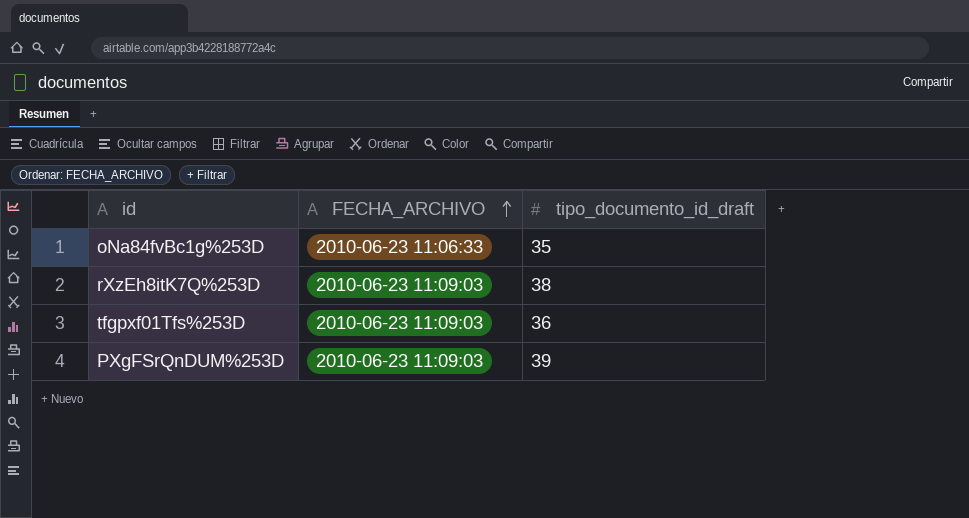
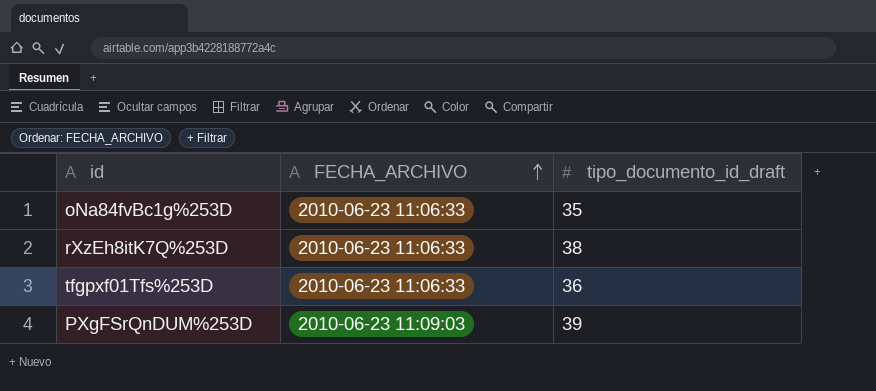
rXzEh8itK7Q%253D | FECHA_ARCHIVO: 2010-06-23 11:09:03 -> 2010-06-23 11:06:33
tfgpxf01Tfs%253D | FECHA_ARCHIVO: 2010-06-23 11:09:03 -> 2010-06-23 11:06:33

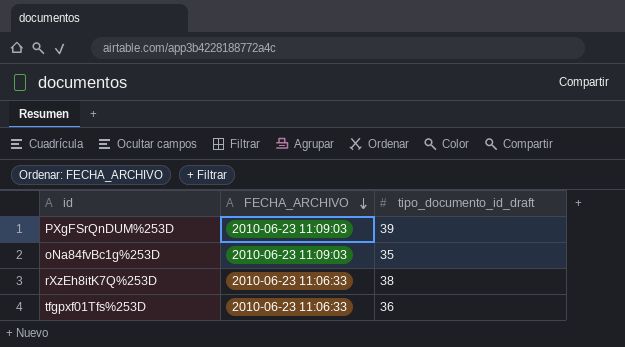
row order: FECHA_ARCHIVO ascending -> FECHA_ARCHIVO descending
oNa84fvBc1g%253D | FECHA_ARCHIVO: 2010-06-23 11:06:33 -> 2010-06-23 11:09:03

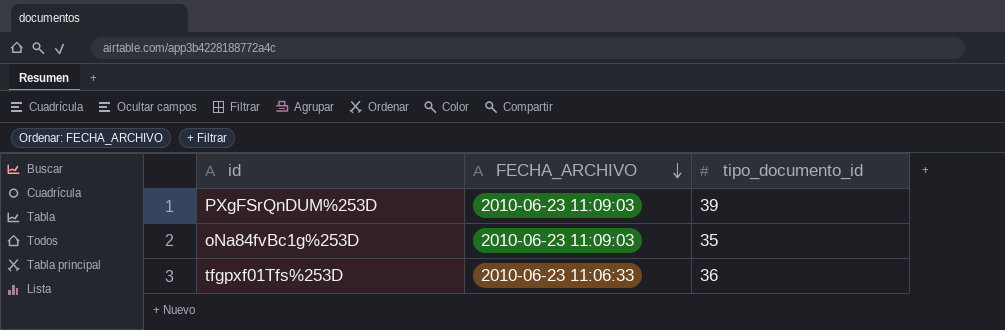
column name: tipo_documento_id_draft -> tipo_documento_id
row rXzEh8itK7Q%253D: 2010-06-23 11:06:33 | 38 -> none

